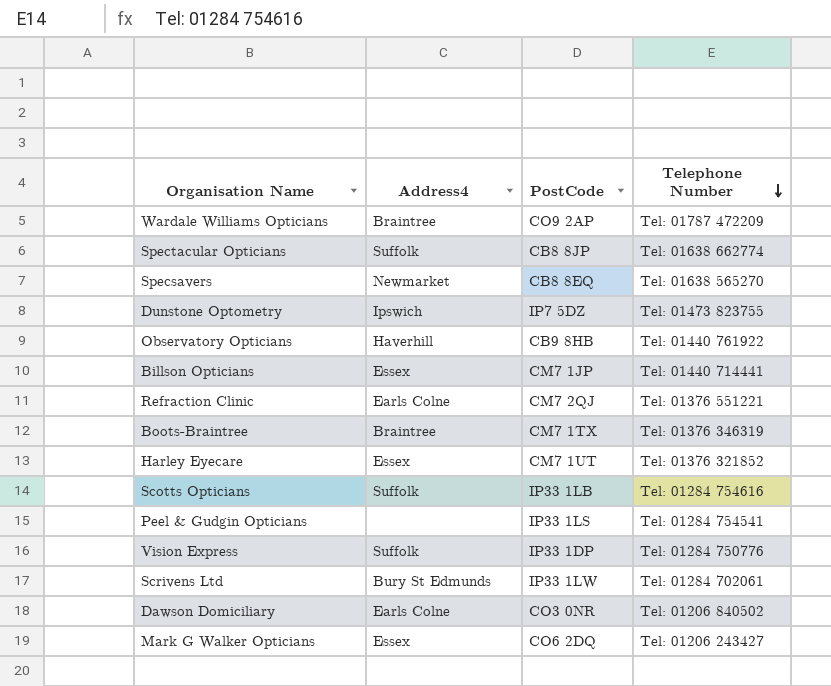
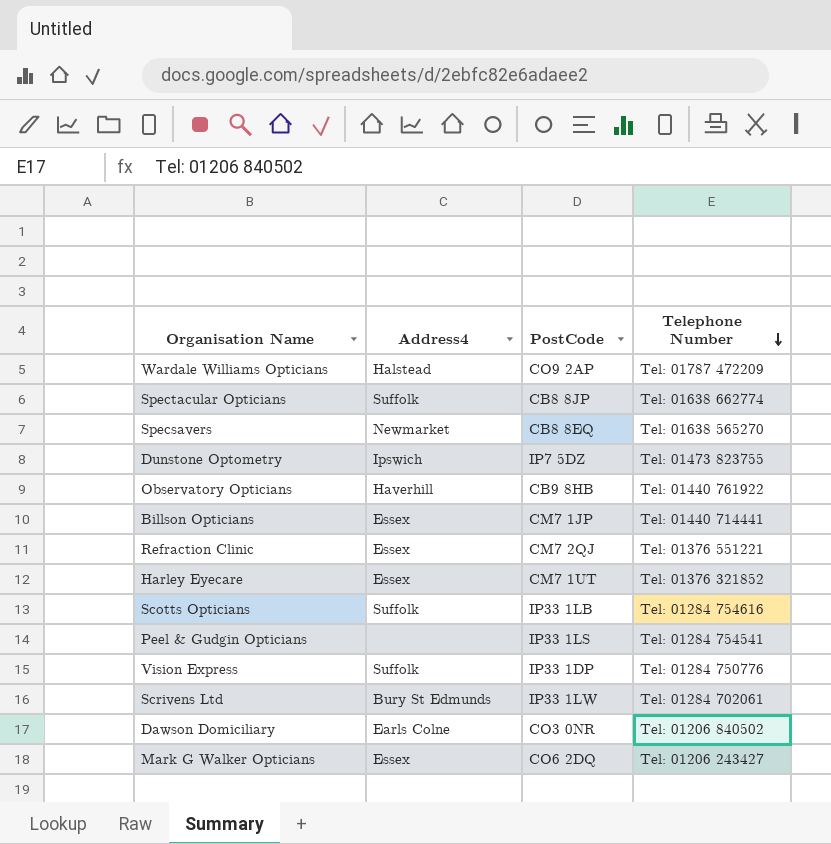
row Boots-Braintree: Braintree | CM7 1TX | Tel: 01376 346319 -> none
Wardale Williams Opticians | Address4: Braintree -> Halstead
Refraction Clinic | Address4: Earls Colne -> Essex

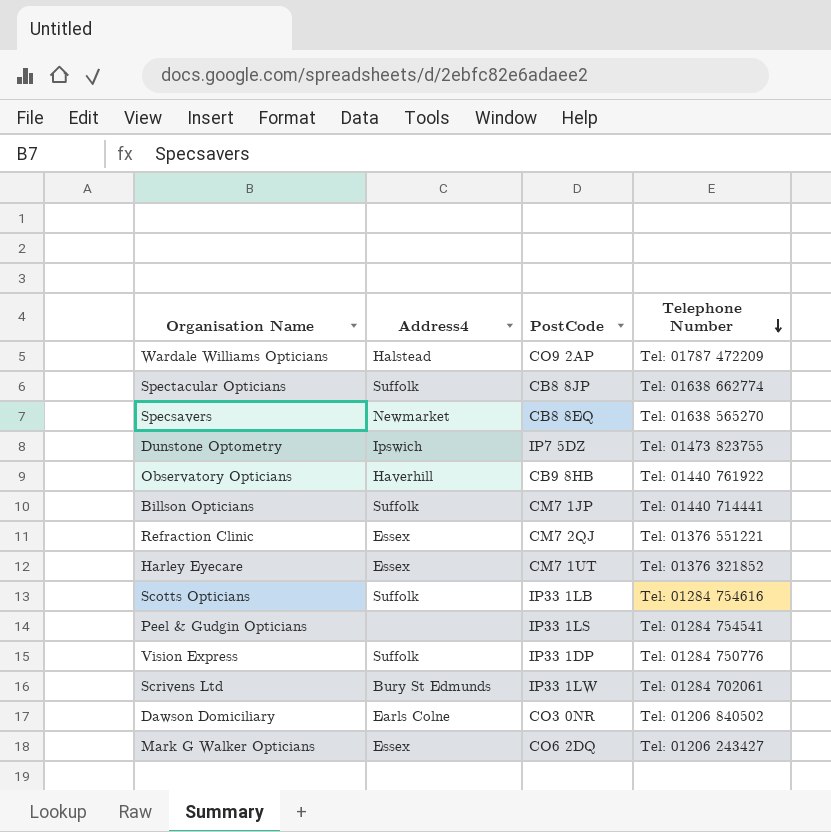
Billson Opticians | Address4: Essex -> Suffolk

